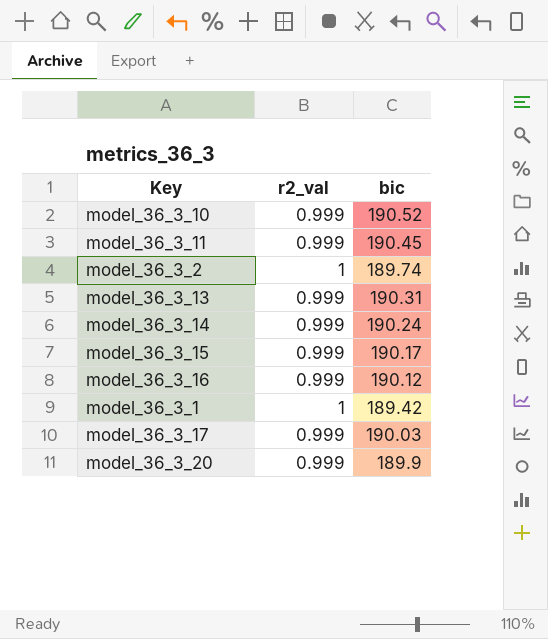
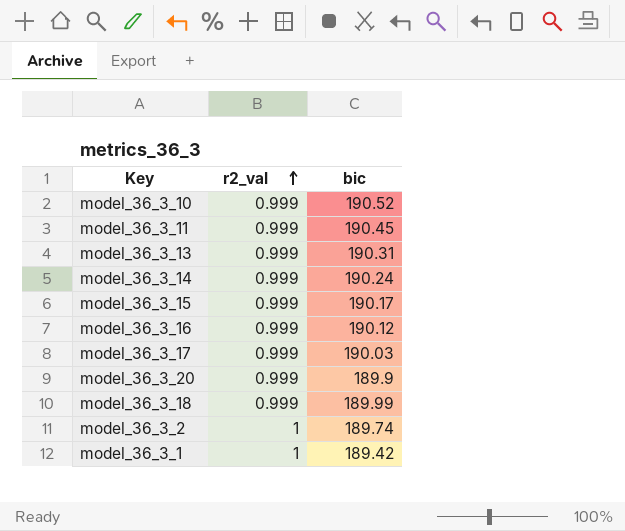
row order: none -> r2_val ascending
row model_36_3_18: none -> 0.999 | 189.99

